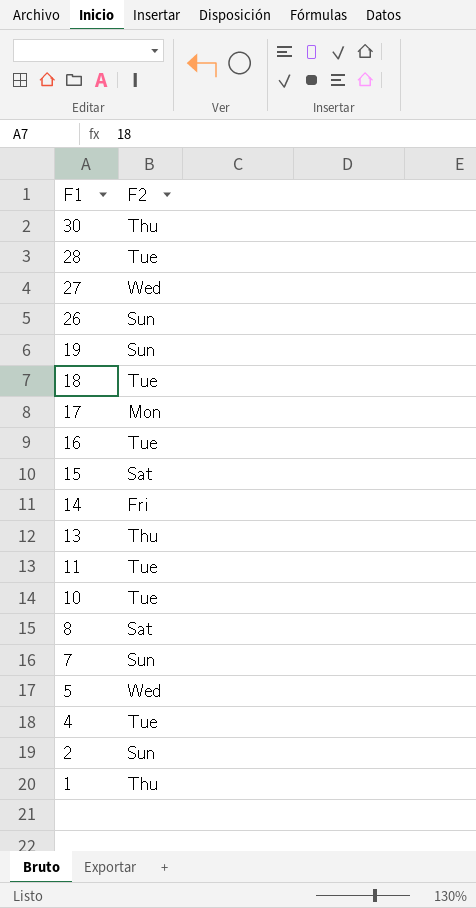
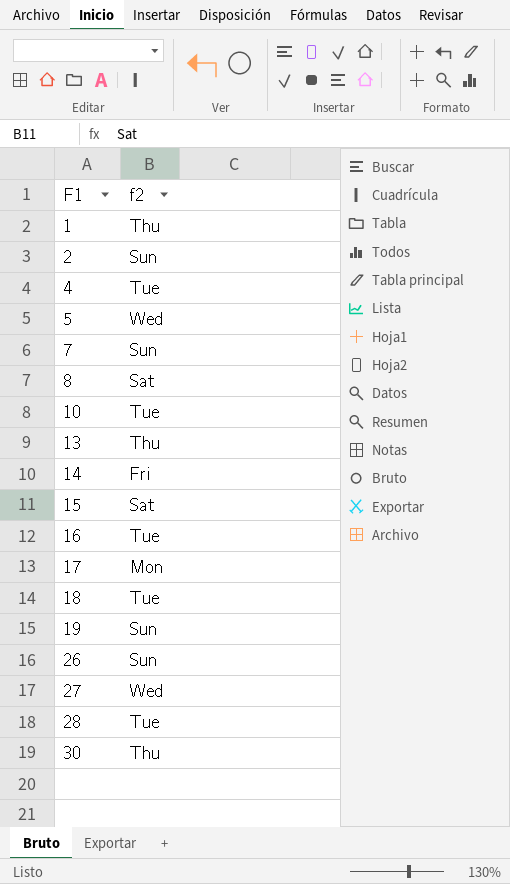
row order: F1 descending -> F1 ascending
column name: F2 -> f2
row 11: Tue -> none

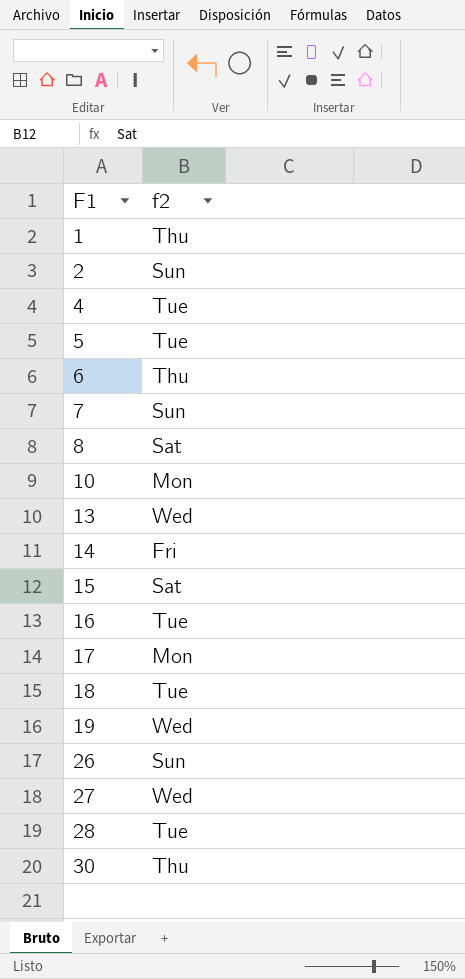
5 | f2: Wed -> Tue
row 6: none -> Thu
10 | f2: Tue -> Mon
13 | f2: Thu -> Wed
19 | f2: Sun -> Wed

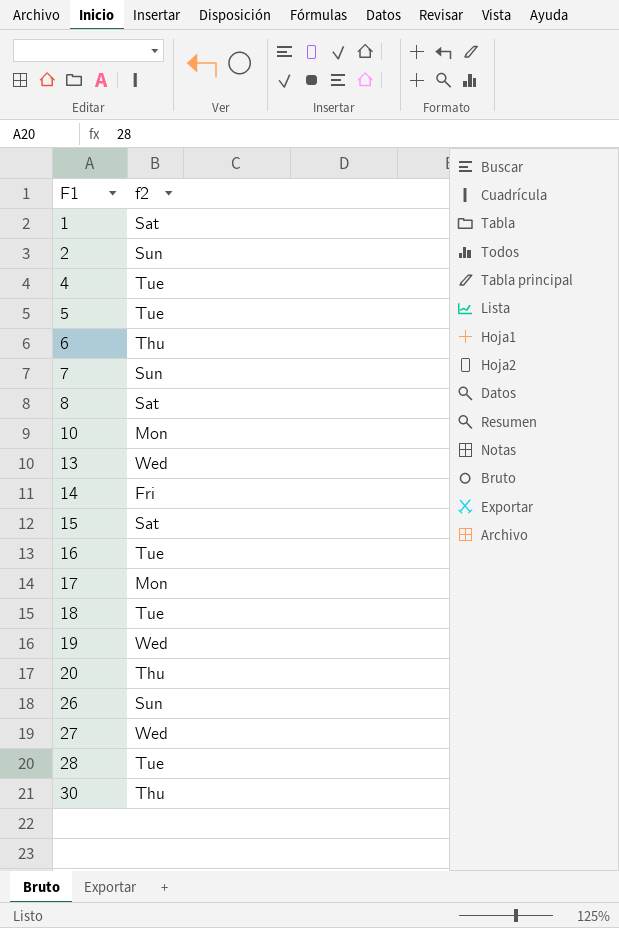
1 | f2: Thu -> Sat
row 20: none -> Thu

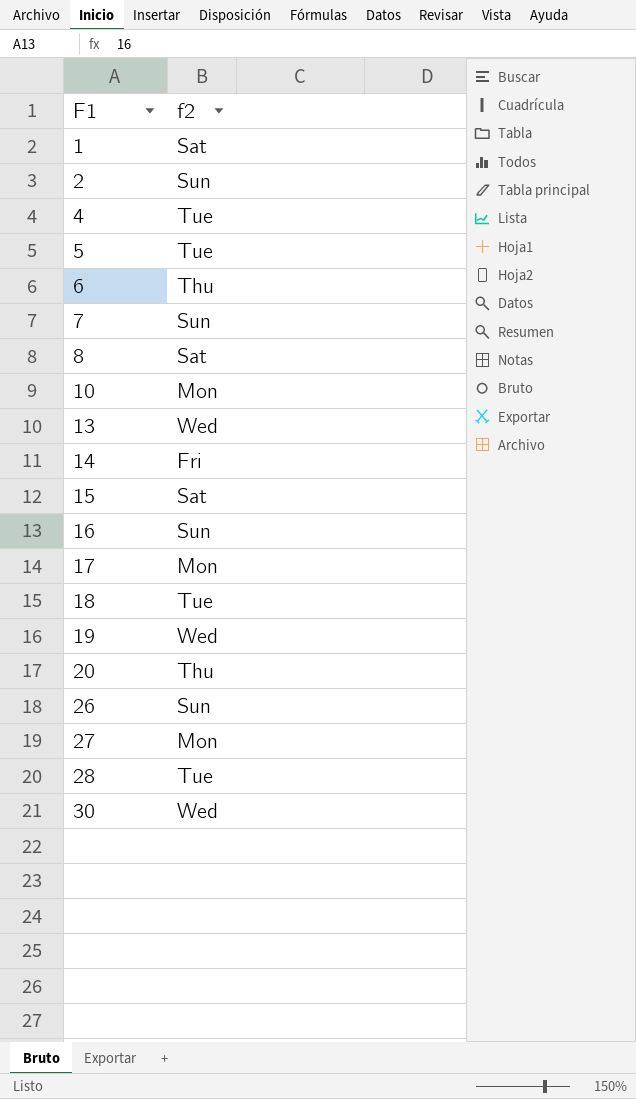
16 | f2: Tue -> Sun
27 | f2: Wed -> Mon
30 | f2: Thu -> Wed

